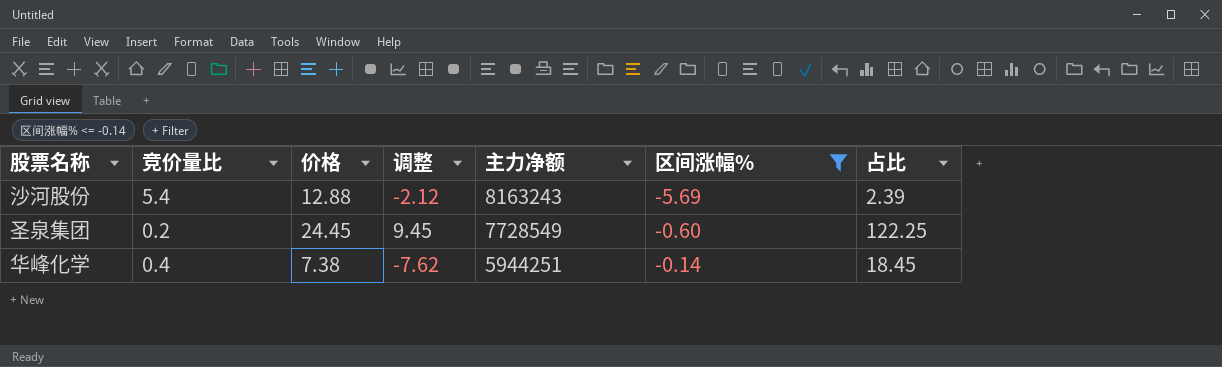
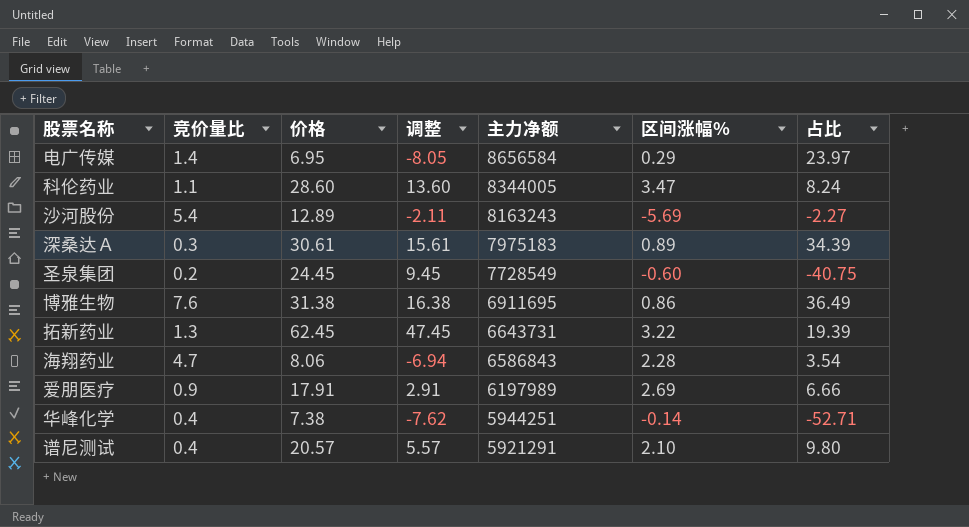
filter: 区间涨幅% <= -0.14 -> none
column 占比 | formula: [价格] / [竞价量比] -> [价格] / [区间涨幅%]
沙河股份 | 价格: 12.88 -> 12.89
沙河股份 | 调整: -2.12 -> -2.11

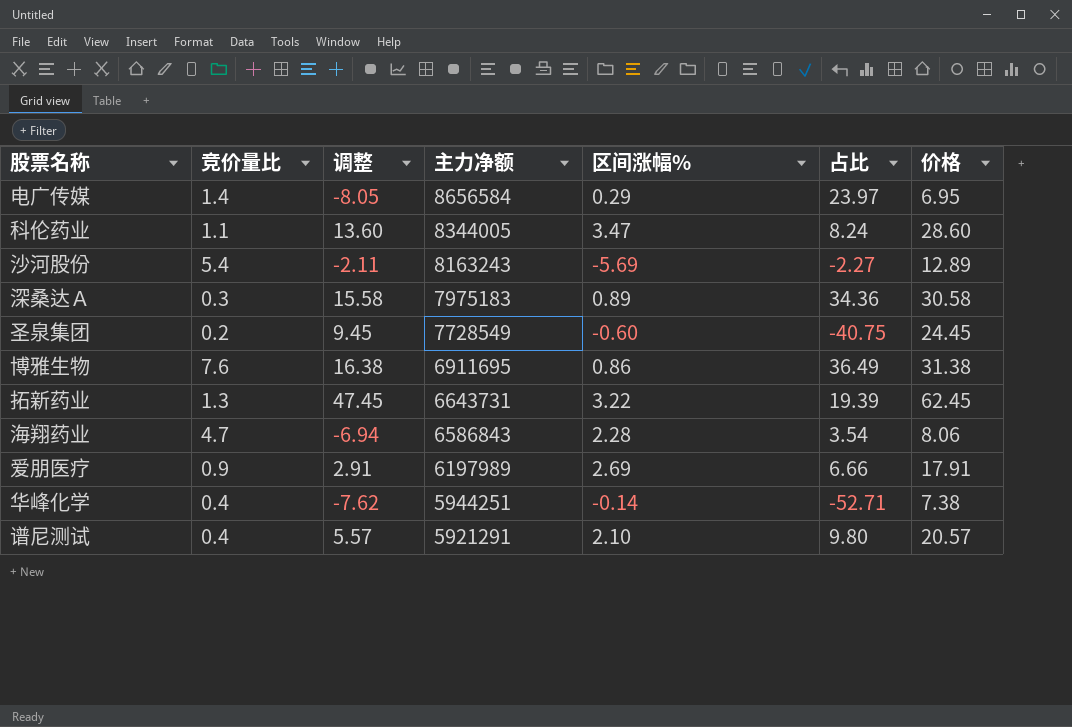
column 价格 | position: 3 -> 7
深桑达Ａ | 调整: 15.61 -> 15.58
深桑达Ａ | 占比: 34.39 -> 34.36
深桑达Ａ | 价格: 30.61 -> 30.58

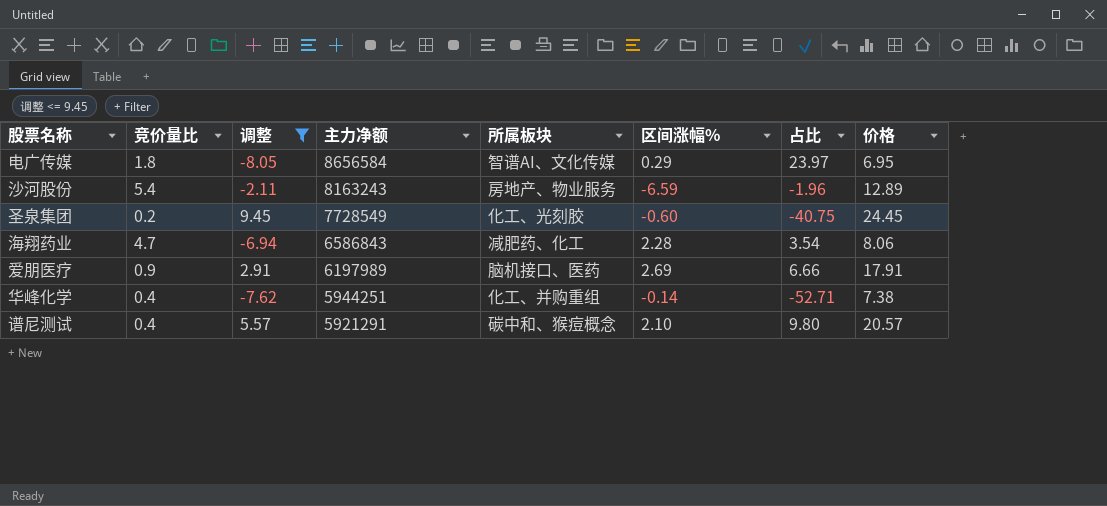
filter: none -> 调整 <= 9.45
column 所属板块 | position: none -> 5
电广传媒 | 竞价量比: 1.4 -> 1.8
沙河股份 | 区间涨幅%: -5.69 -> -6.59
沙河股份 | 占比: -2.27 -> -1.96

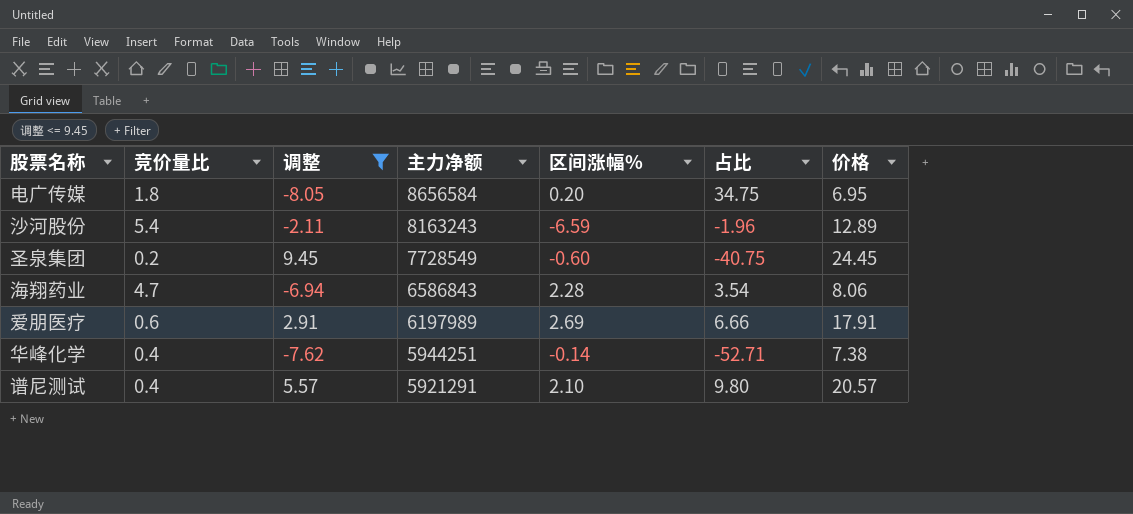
column 所属板块 | position: 5 -> none
电广传媒 | 区间涨幅%: 0.29 -> 0.20
电广传媒 | 占比: 23.97 -> 34.75
爱朋医疗 | 竞价量比: 0.9 -> 0.6

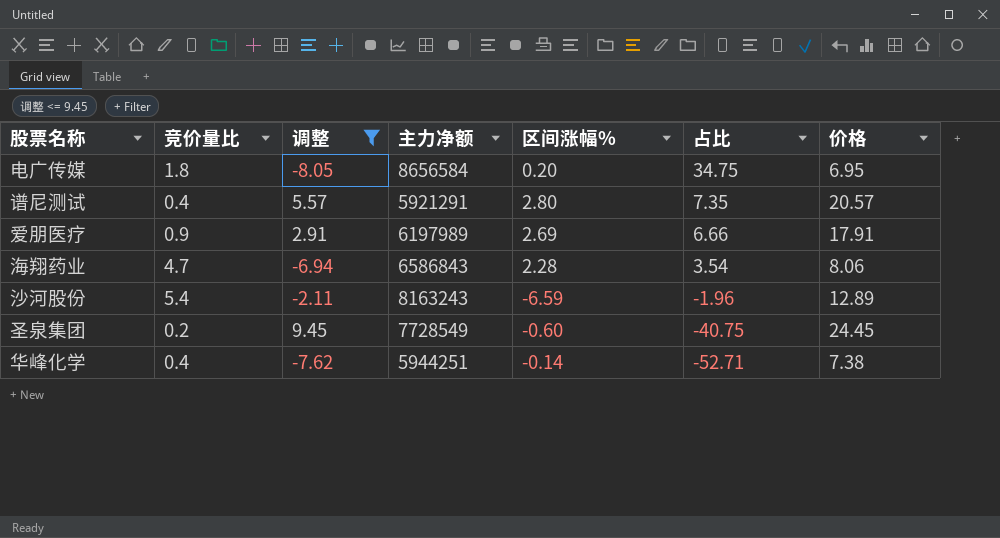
row order: 主力净额 descending -> 占比 descending
谱尼测试 | 区间涨幅%: 2.10 -> 2.80
谱尼测试 | 占比: 9.80 -> 7.35
爱朋医疗 | 竞价量比: 0.6 -> 0.9

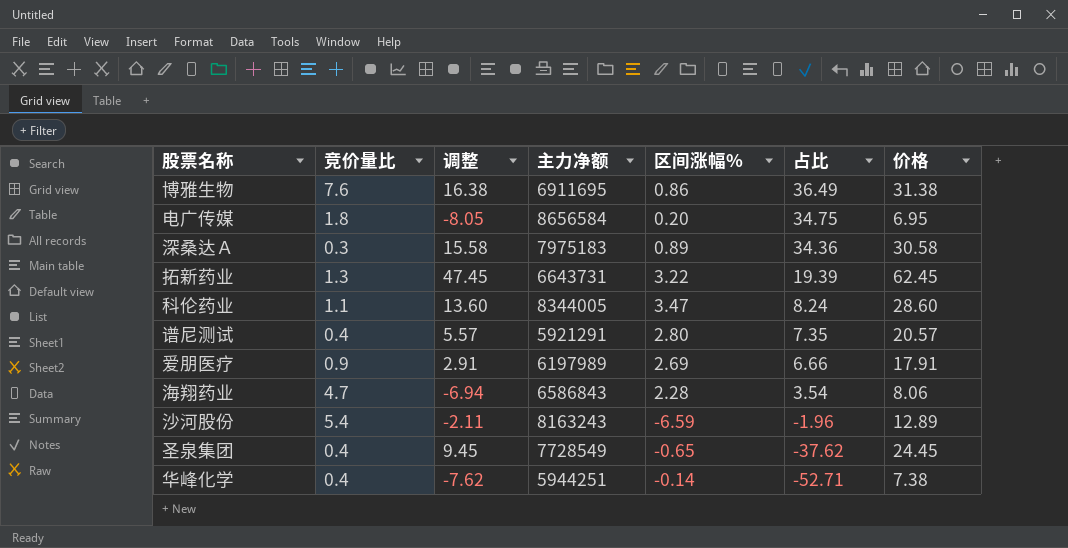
filter: 调整 <= 9.45 -> none
圣泉集团 | 竞价量比: 0.2 -> 0.4
圣泉集团 | 区间涨幅%: -0.60 -> -0.65
圣泉集团 | 占比: -40.75 -> -37.62

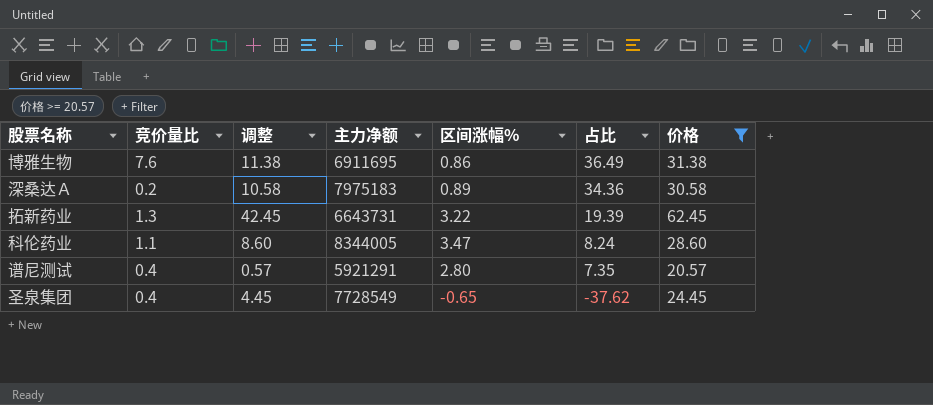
filter: none -> 价格 >= 20.57
column 调整 | formula: [价格] - 15 -> [价格] - 20
深桑达Ａ | 竞价量比: 0.3 -> 0.2

